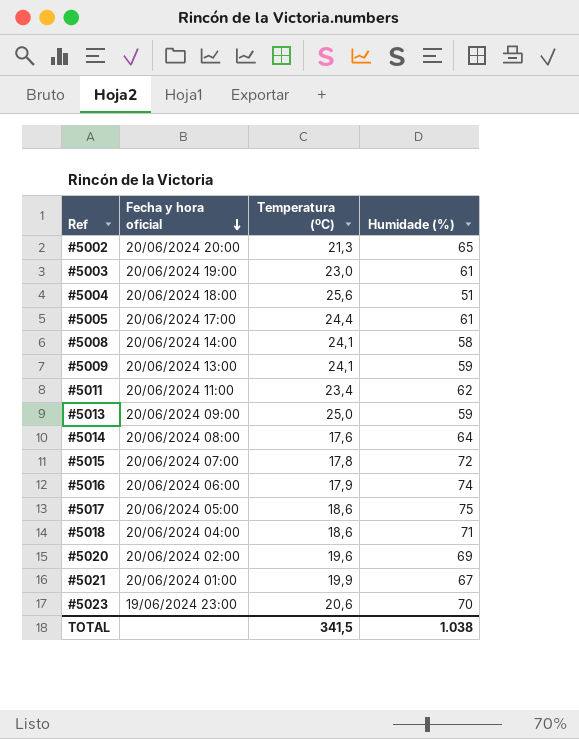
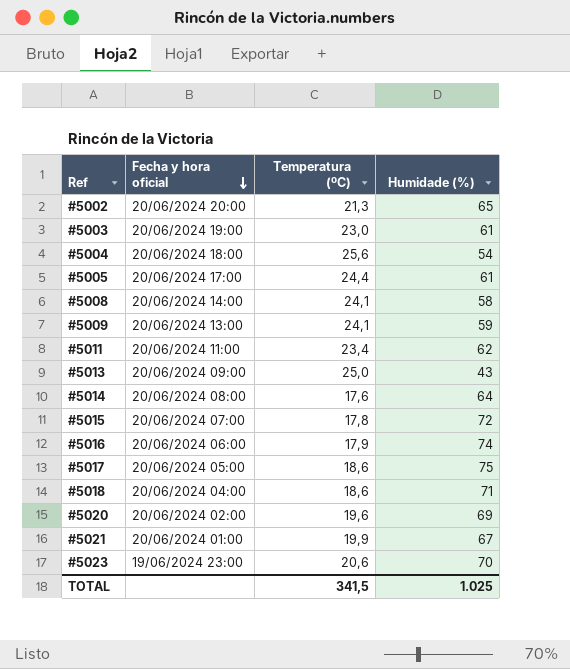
#5004 | Humidade (%): 51 -> 54
#5013 | Humidade (%): 59 -> 43
TOTAL | Humidade (%): 1.038 -> 1.025

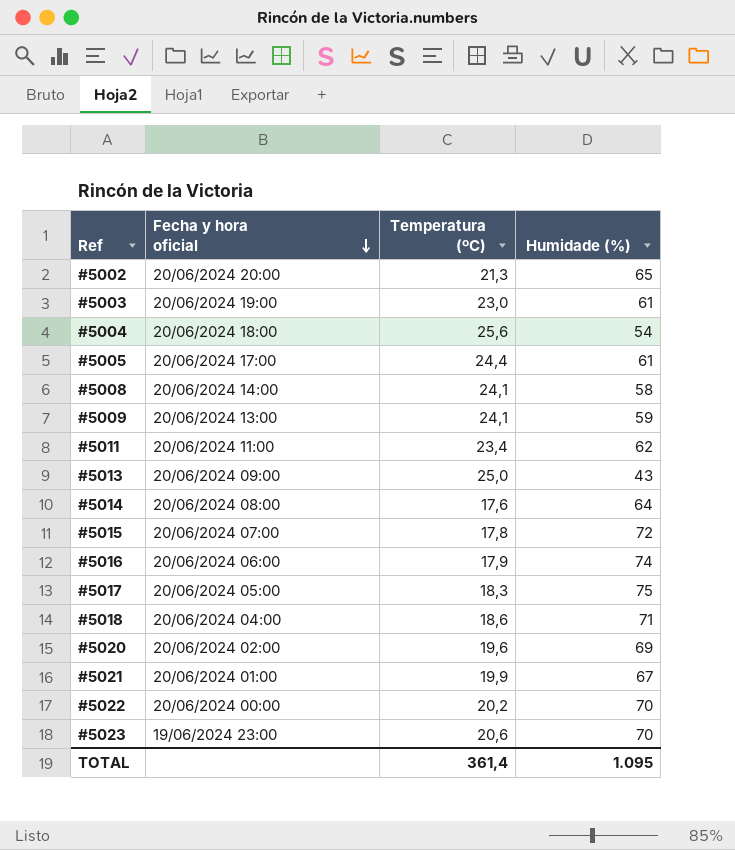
#5017 | Temperatura (ºC): 18,6 -> 18,3
row #5022: none -> 20/06/2024 00:00 | 20,2 | 70
TOTAL | Temperatura (ºC): 341,5 -> 361,4
TOTAL | Humidade (%): 1.025 -> 1.095

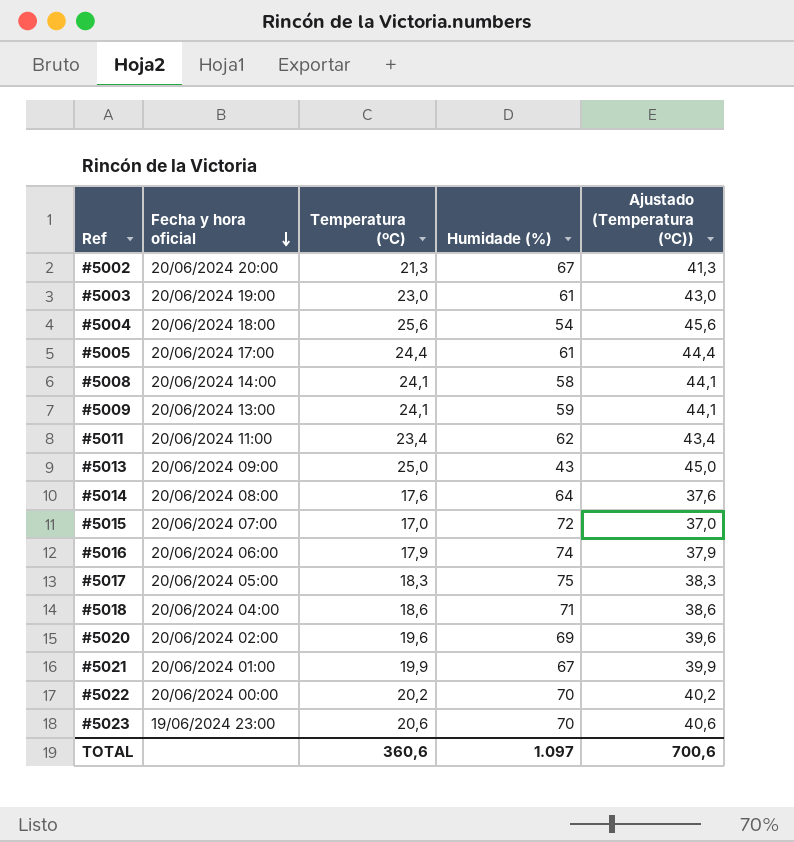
column Ajustado (Temperatura (ºC)) | formula: none -> [Temperatura (ºC)] + 20
#5002 | Humidade (%): 65 -> 67
#5015 | Temperatura (ºC): 17,8 -> 17,0
TOTAL | Temperatura (ºC): 361,4 -> 360,6
TOTAL | Humidade (%): 1.095 -> 1.097

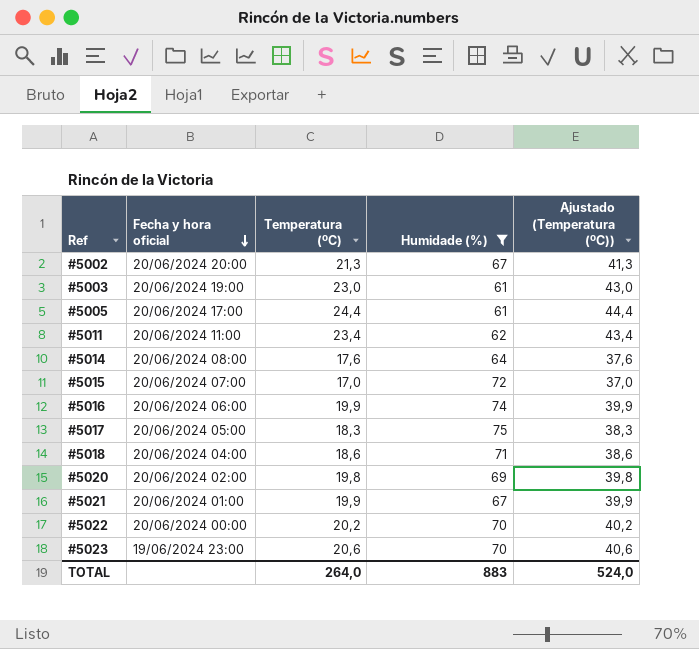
filter: none -> Humidade (%) >= 61
#5016 | Temperatura (ºC): 17,9 -> 19,9
#5016 | Ajustado (Temperatura (ºC)): 37,9 -> 39,9
#5020 | Temperatura (ºC): 19,6 -> 19,8
#5020 | Ajustado (Temperatura (ºC)): 39,6 -> 39,8
TOTAL | Temperatura (ºC): 360,6 -> 264,0
TOTAL | Humidade (%): 1.097 -> 883
TOTAL | Ajustado (Temperatura (ºC)): 700,6 -> 524,0

